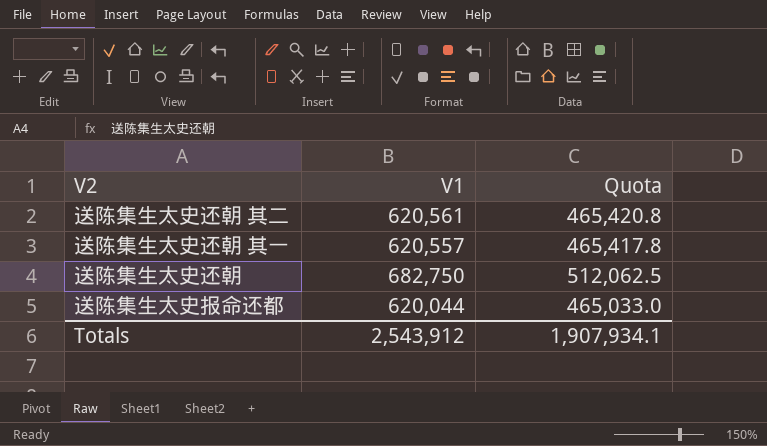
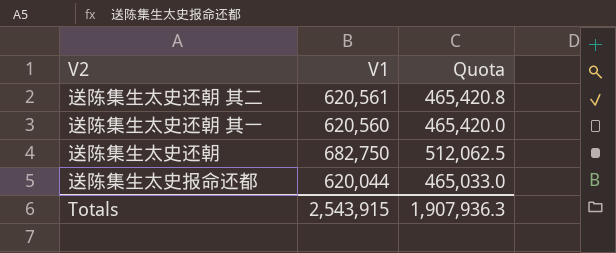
送陈集生太史还朝 其一 | V1: 620,557 -> 620,560
送陈集生太史还朝 其一 | Quota: 465,417.8 -> 465,420.0
Totals | V1: 2,543,912 -> 2,543,915
Totals | Quota: 1,907,934.1 -> 1,907,936.3

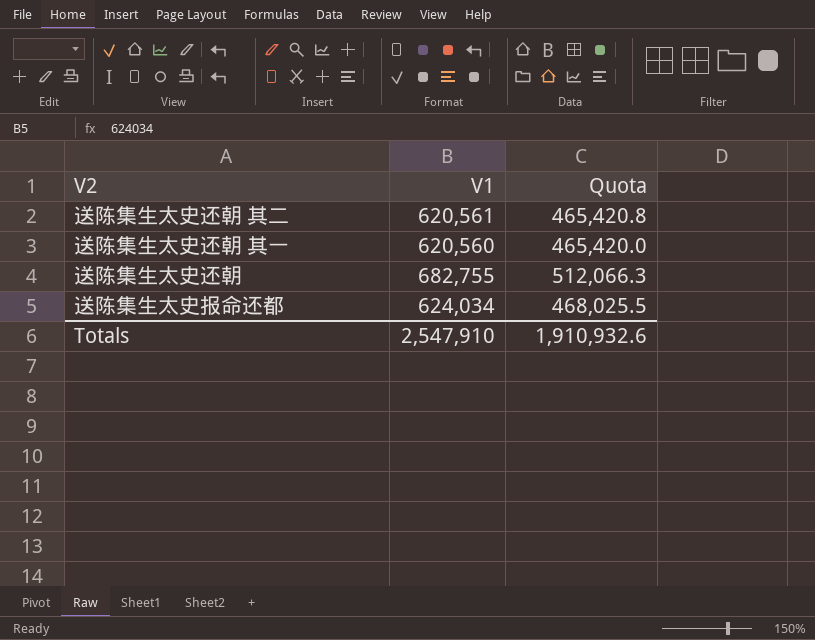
送陈集生太史还朝 | V1: 682,750 -> 682,755
送陈集生太史还朝 | Quota: 512,062.5 -> 512,066.3
送陈集生太史报命还都 | V1: 620,044 -> 624,034
送陈集生太史报命还都 | Quota: 465,033.0 -> 468,025.5
Totals | V1: 2,543,915 -> 2,547,910
Totals | Quota: 1,907,936.3 -> 1,910,932.6

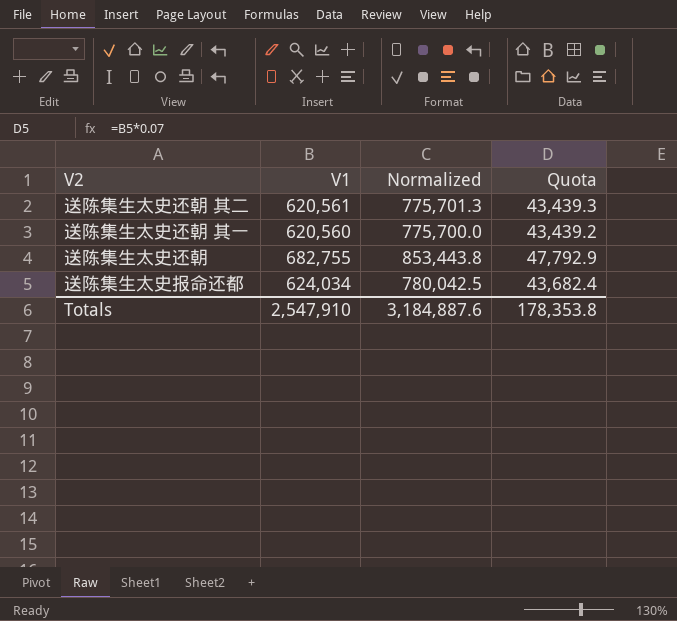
column Normalized | formula: none -> [V1] * 1.25
column Quota | formula: [V1] * 0.75 -> [V1] * 0.07
Totals | Quota: 1,910,932.6 -> 178,353.8

